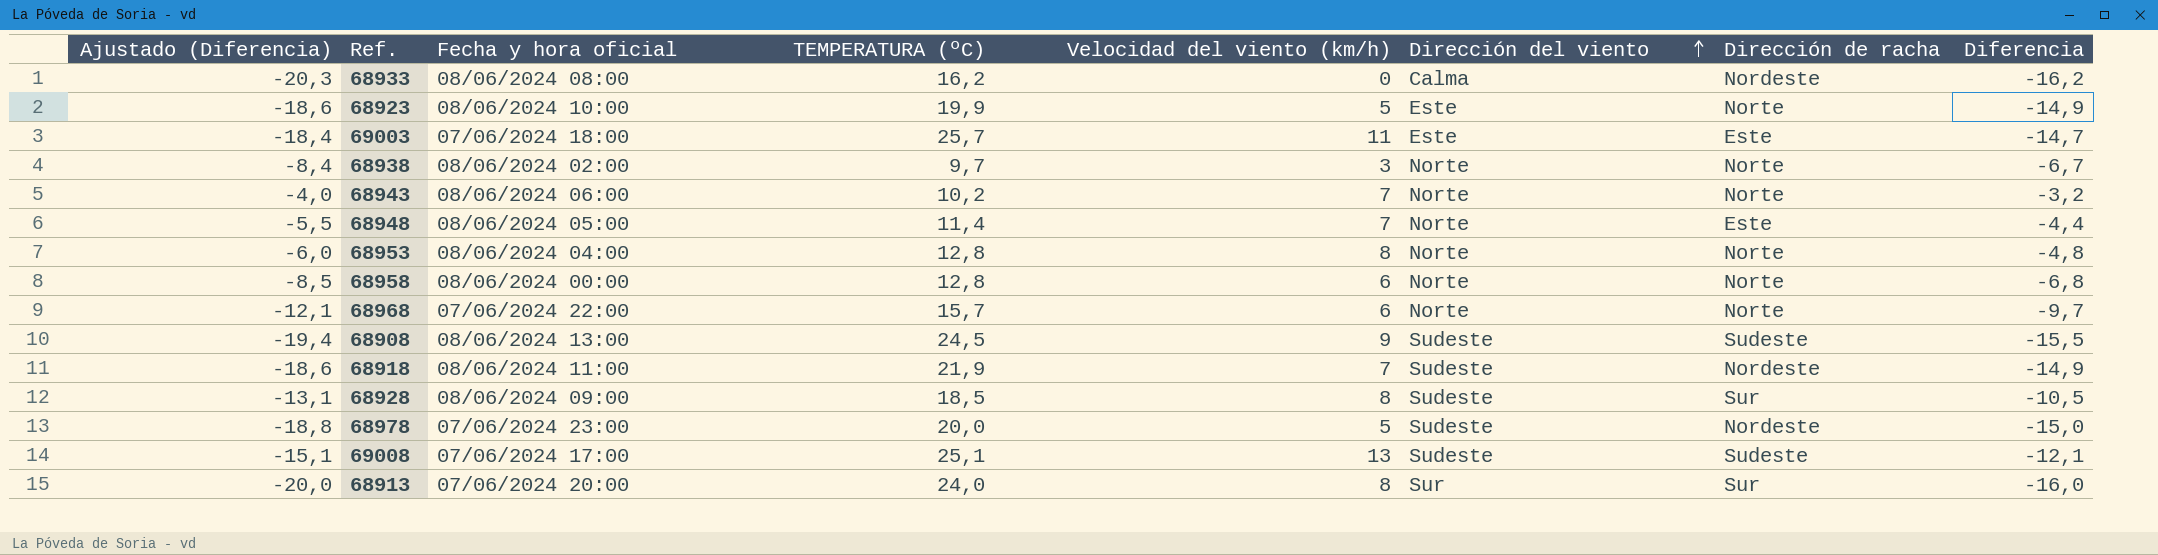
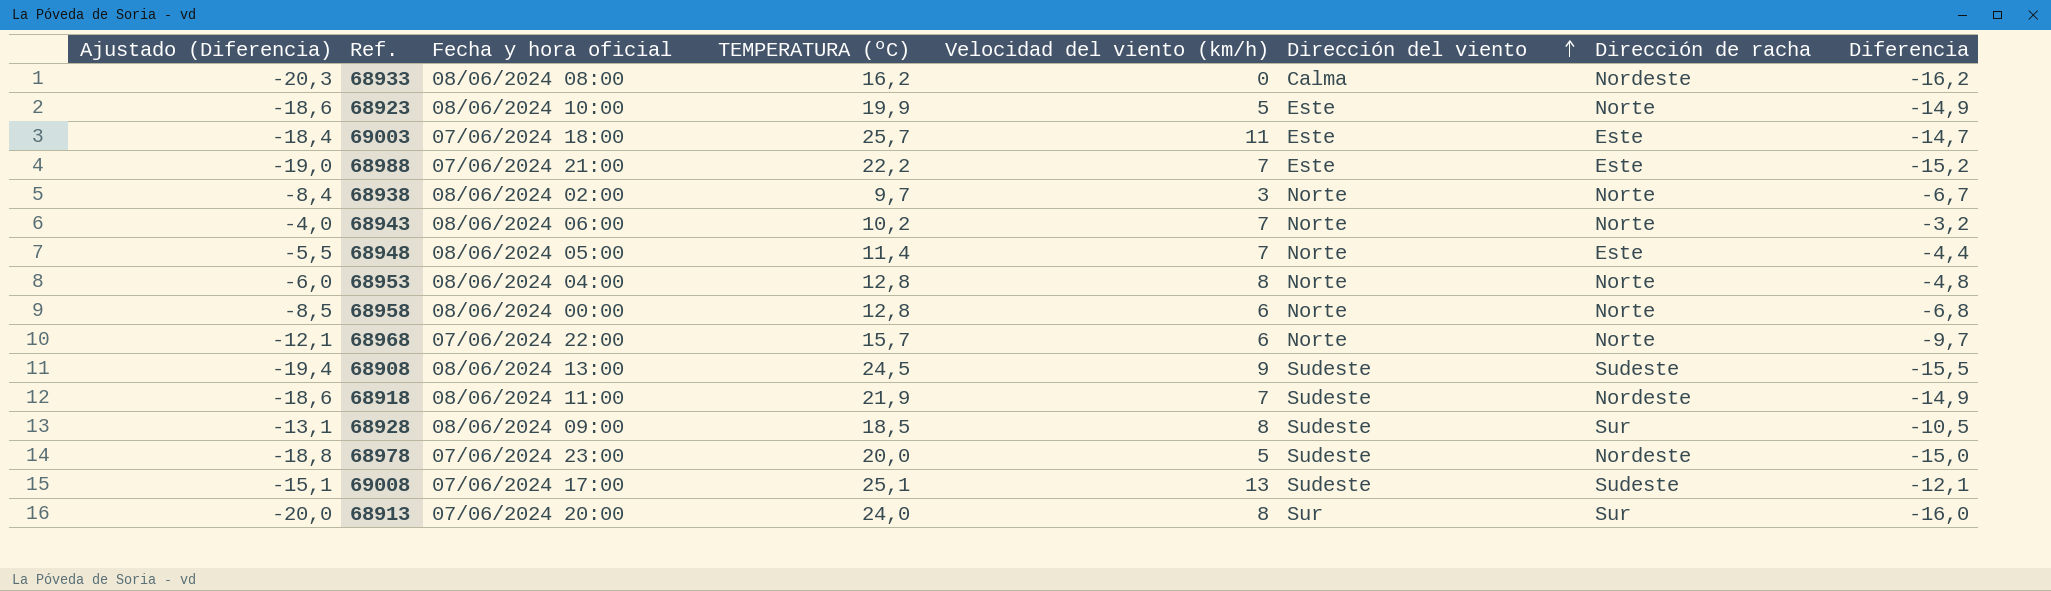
row 68988: none -> -19,0 | 07/06/2024 21:00 | 22,2 | 7 | Este | Este | -15,2

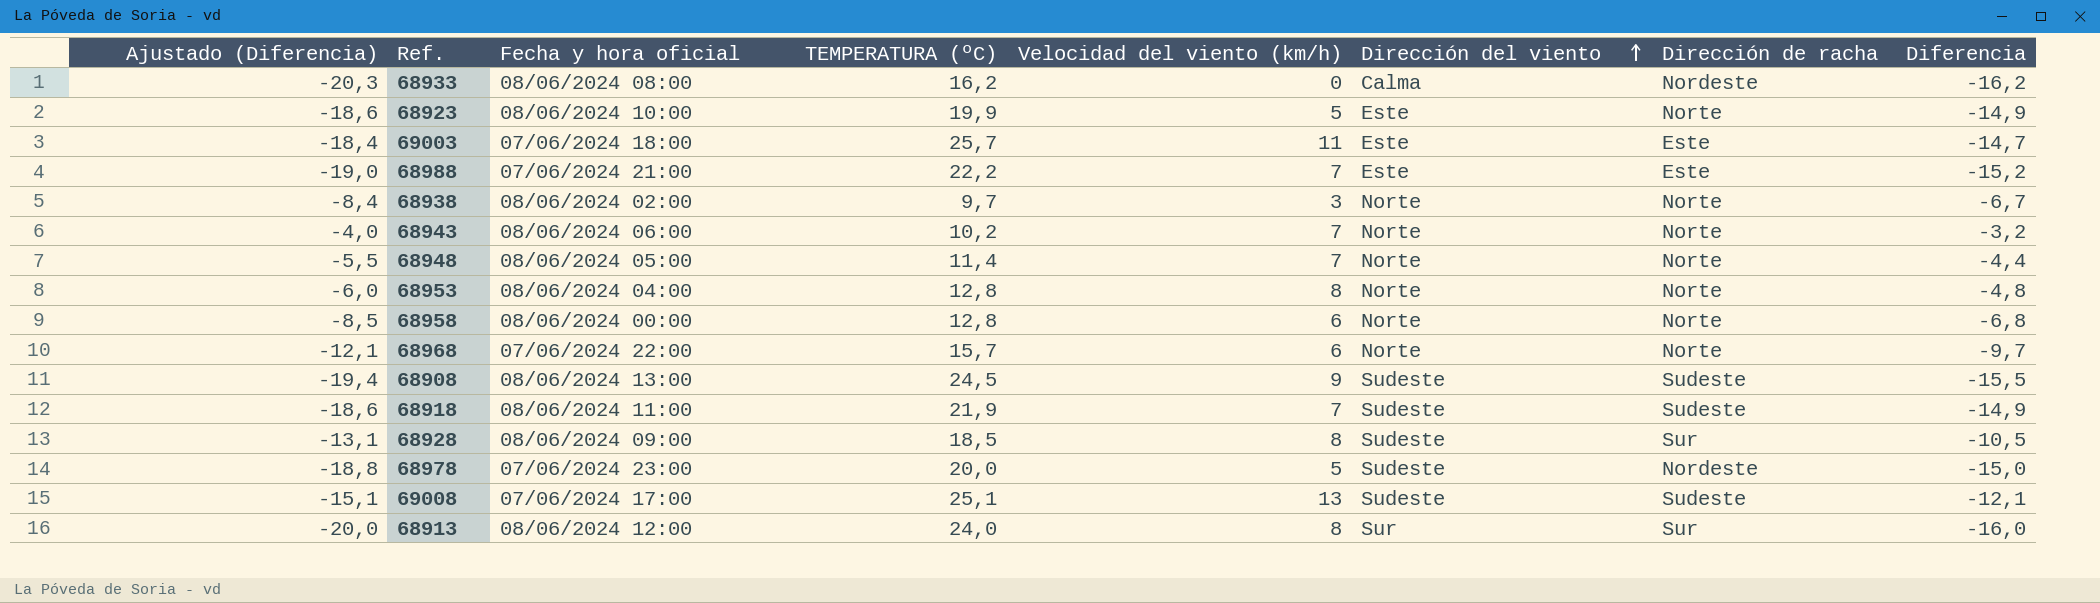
68948 | Dirección de racha: Este -> Norte
68918 | Dirección de racha: Nordeste -> Sudeste
68913 | Fecha y hora oficial: 07/06/2024 20:00 -> 08/06/2024 12:00

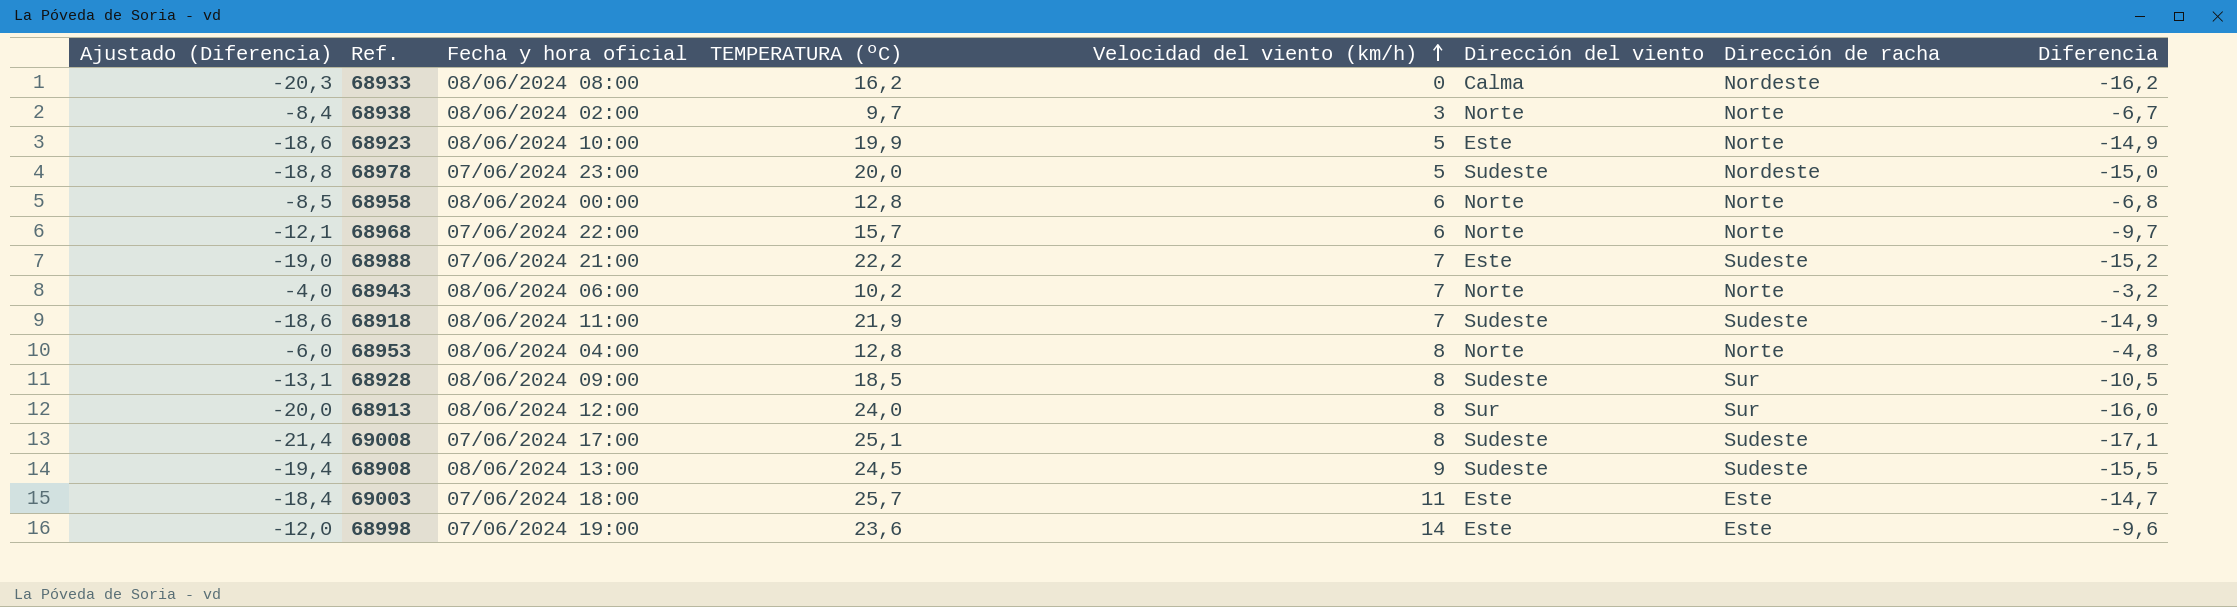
row order: Dirección del viento ascending -> Velocidad del viento (km/h) ascending
row 68948: -5,5 | 08/06/2024 05:00 | 11,4 | 7 | Norte | Norte | -4,4 -> none
68988 | Dirección de racha: Este -> Sudeste
69008 | Ajustado (Diferencia): -15,1 -> -21,4
69008 | Velocidad del viento (km/h): 13 -> 8
69008 | Diferencia: -12,1 -> -17,1
row 68998: none -> -12,0 | 07/06/2024 19:00 | 23,6 | 14 | Este | Este | -9,6

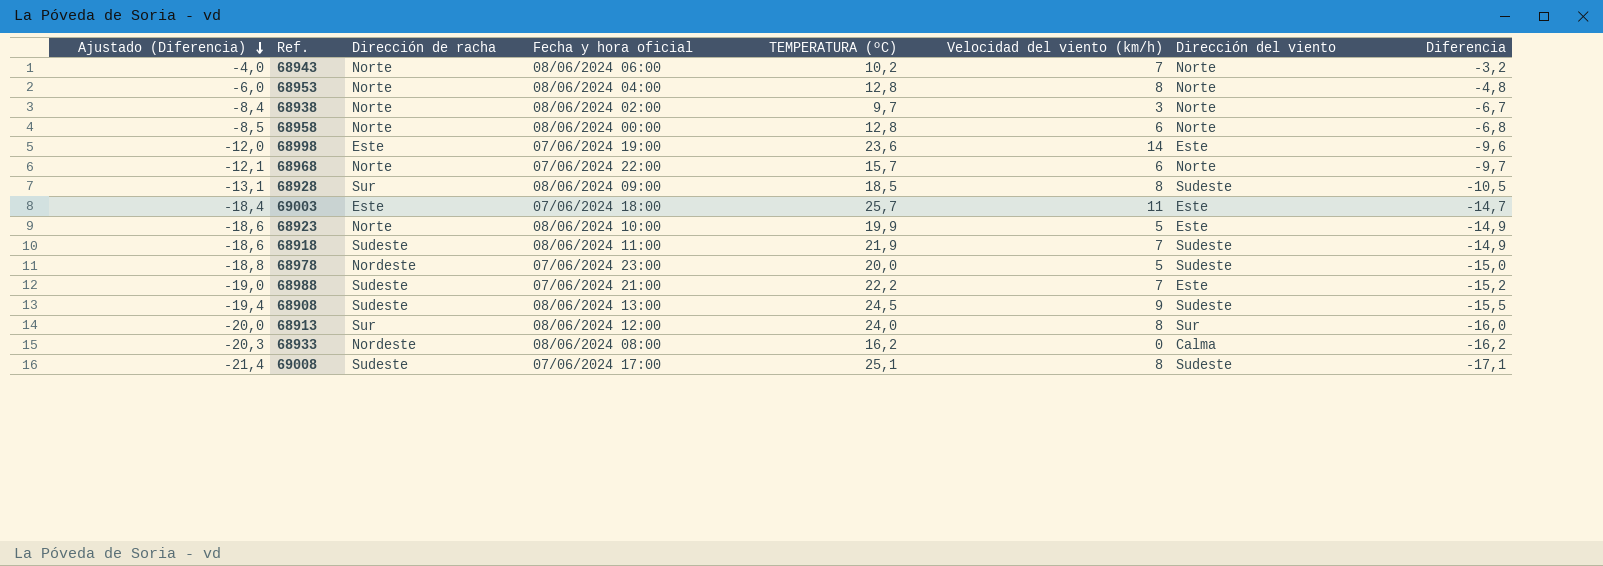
row order: Velocidad del viento (km/h) ascending -> Ajustado (Diferencia) descending
column Dirección de racha | position: 7 -> 3

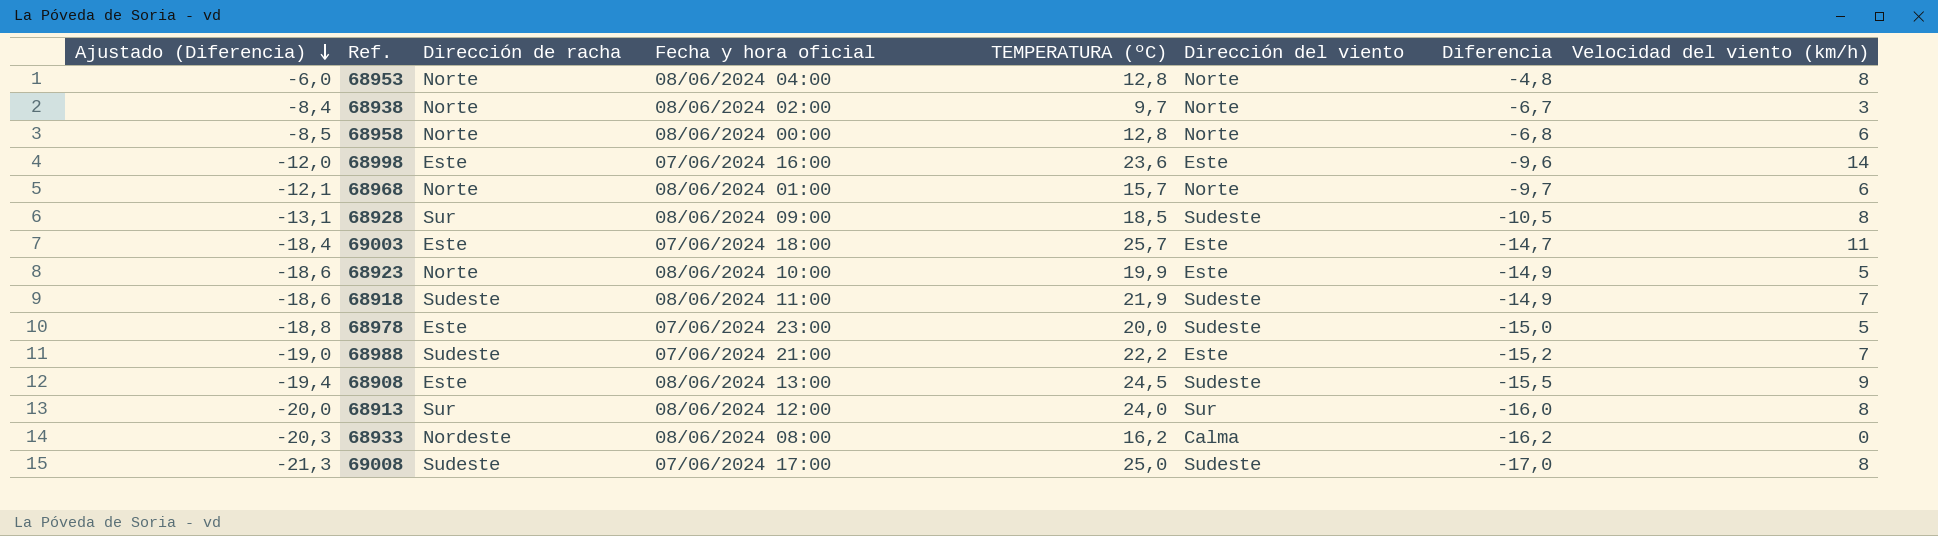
column Velocidad del viento (km/h) | position: 6 -> 8
row 68943: -4,0 | Norte | 08/06/2024 06:00 | 10,2 | 7 | Norte | -3,2 -> none
68998 | Fecha y hora oficial: 07/06/2024 19:00 -> 07/06/2024 16:00
68968 | Fecha y hora oficial: 07/06/2024 22:00 -> 08/06/2024 01:00
68978 | Dirección de racha: Nordeste -> Este
68908 | Dirección de racha: Sudeste -> Este
69008 | Ajustado (Diferencia): -21,4 -> -21,3
69008 | TEMPERATURA (ºC): 25,1 -> 25,0
69008 | Diferencia: -17,1 -> -17,0

